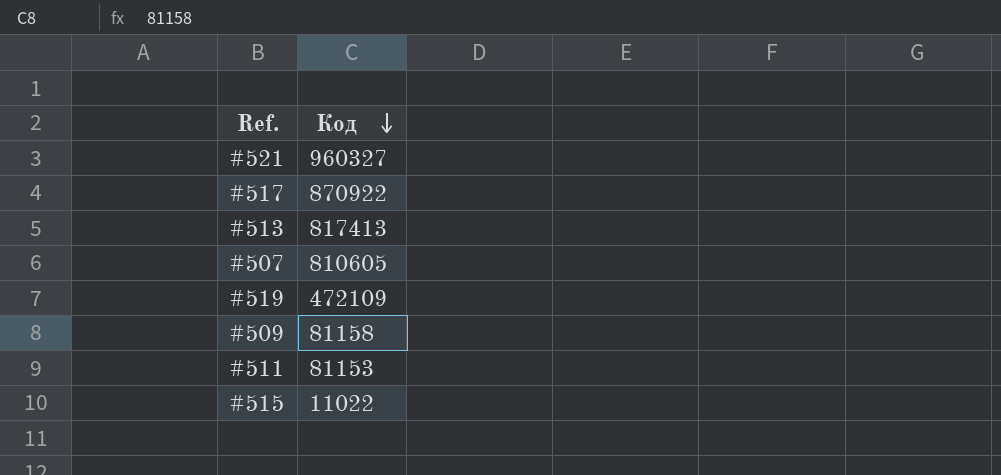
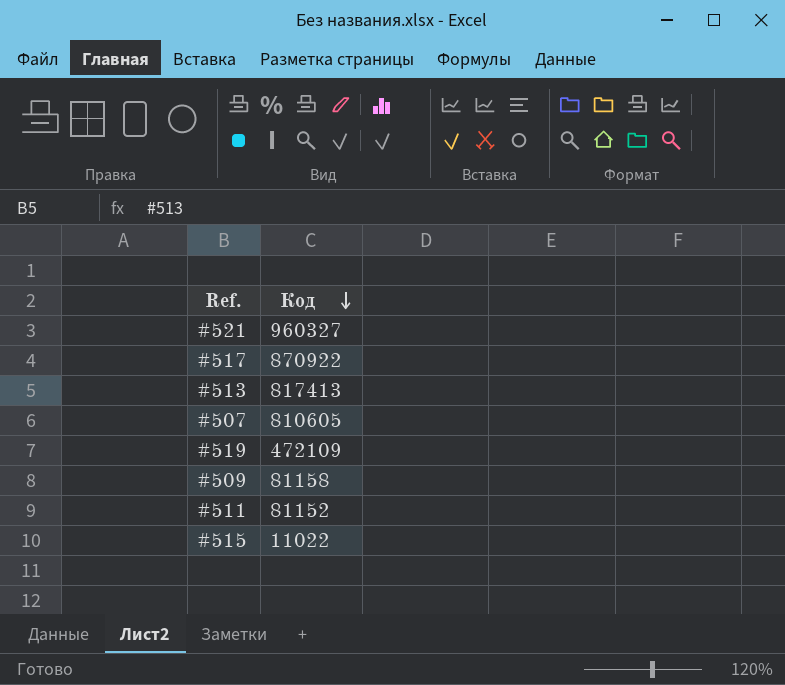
#511 | Код: 81153 -> 81152

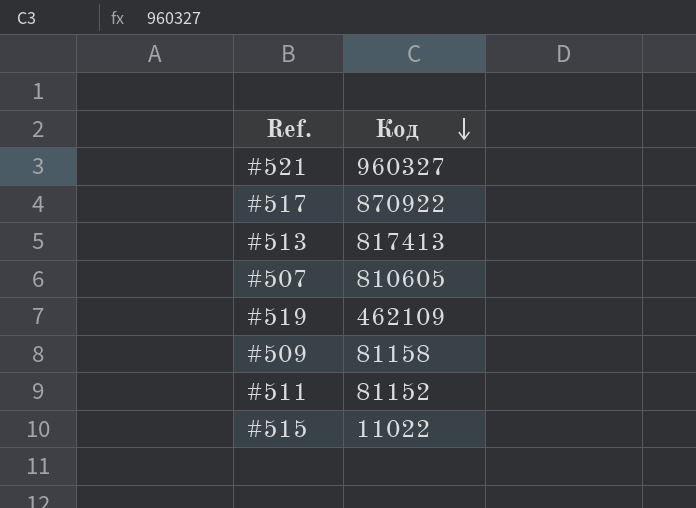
#519 | Код: 472109 -> 462109

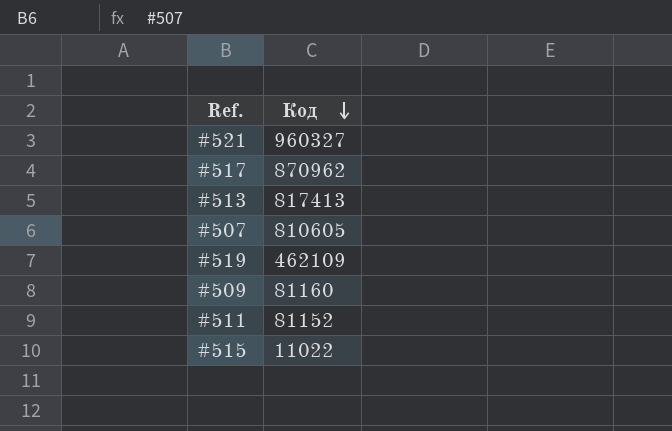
#517 | Код: 870922 -> 870962
#509 | Код: 81158 -> 81160

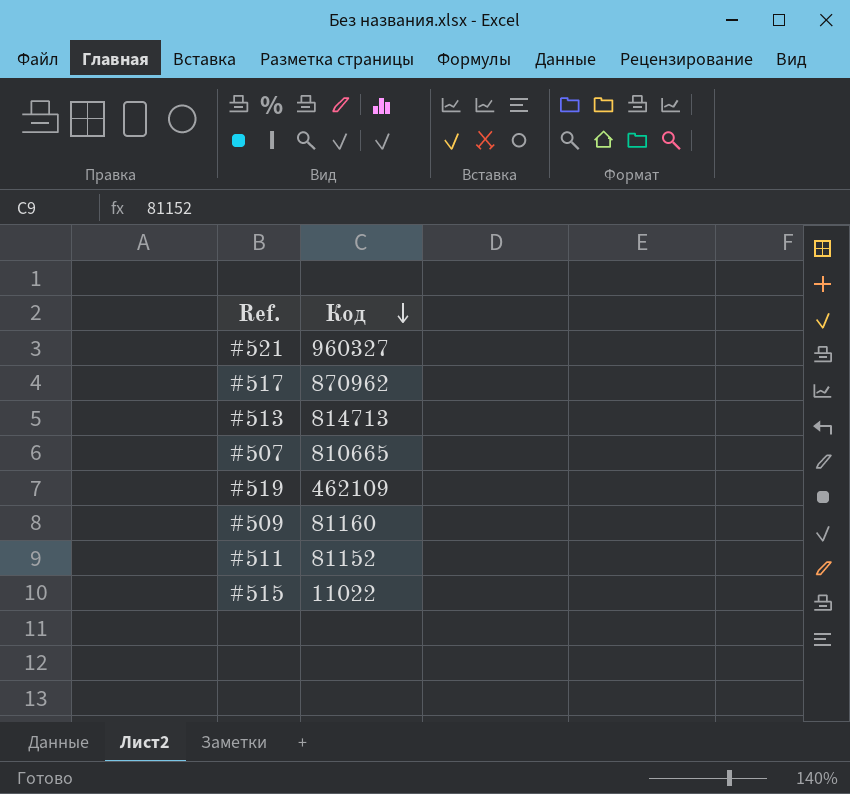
#513 | Код: 817413 -> 814713
#507 | Код: 810605 -> 810665

